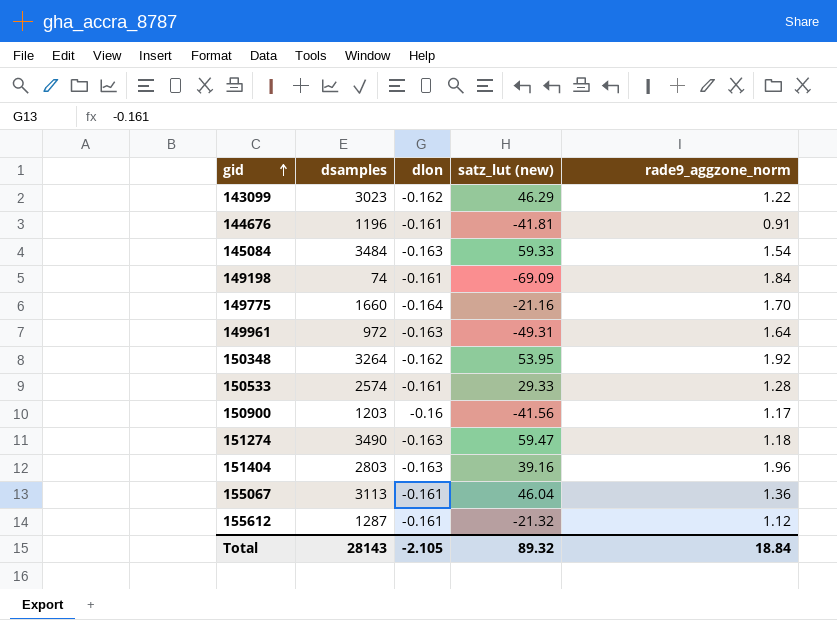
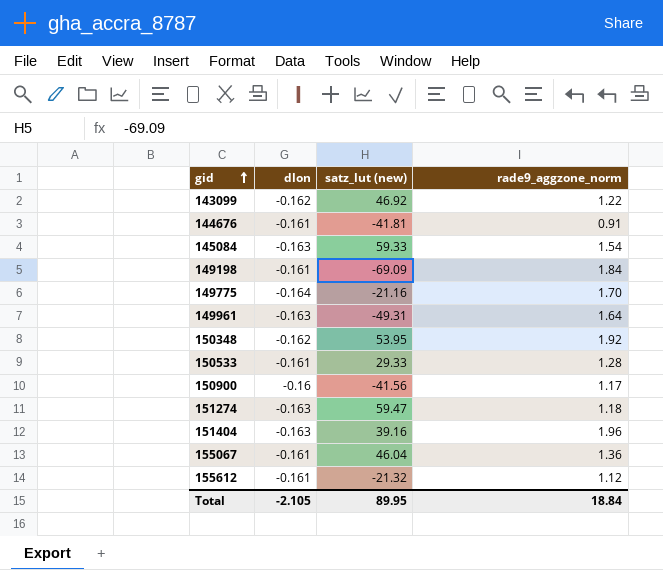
column dsamples | position: 2 -> none
143099 | satz_lut (new): 46.29 -> 46.92
Total | satz_lut (new): 89.32 -> 89.95

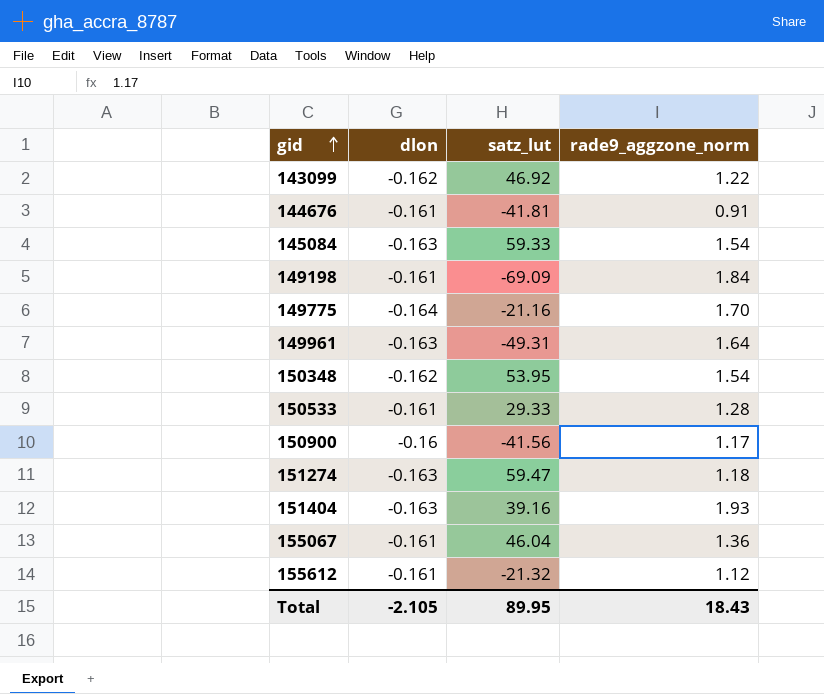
column name: satz_lut (new) -> satz_lut
150348 | rade9_aggzone_norm: 1.92 -> 1.54
151404 | rade9_aggzone_norm: 1.96 -> 1.93
Total | rade9_aggzone_norm: 18.84 -> 18.43

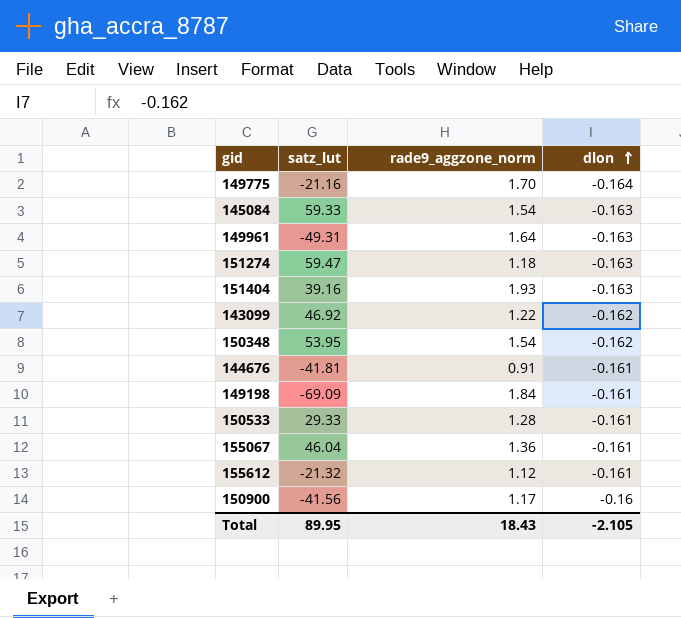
row order: gid ascending -> dlon ascending
column dlon | position: 2 -> 4

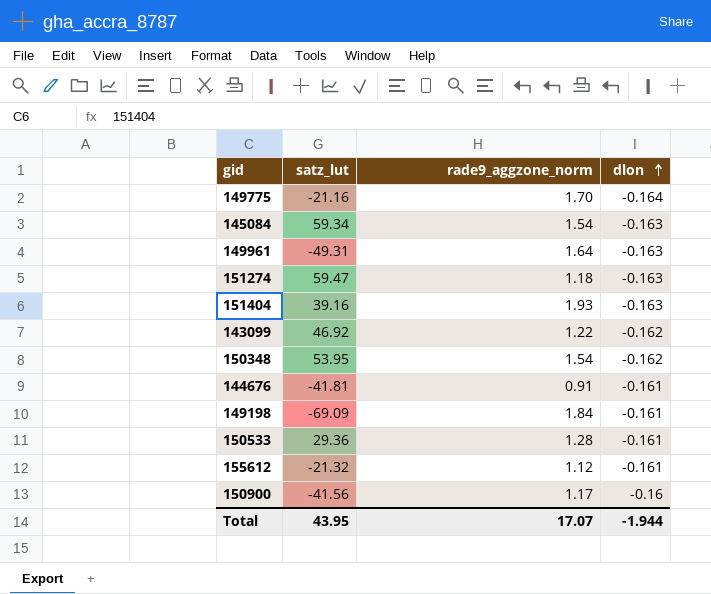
row 155067: 46.04 | 1.36 | -0.161 -> none
145084 | satz_lut: 59.33 -> 59.34
150533 | satz_lut: 29.33 -> 29.36
Total | satz_lut: 89.95 -> 43.95
Total | rade9_aggzone_norm: 18.43 -> 17.07
Total | dlon: -2.105 -> -1.944

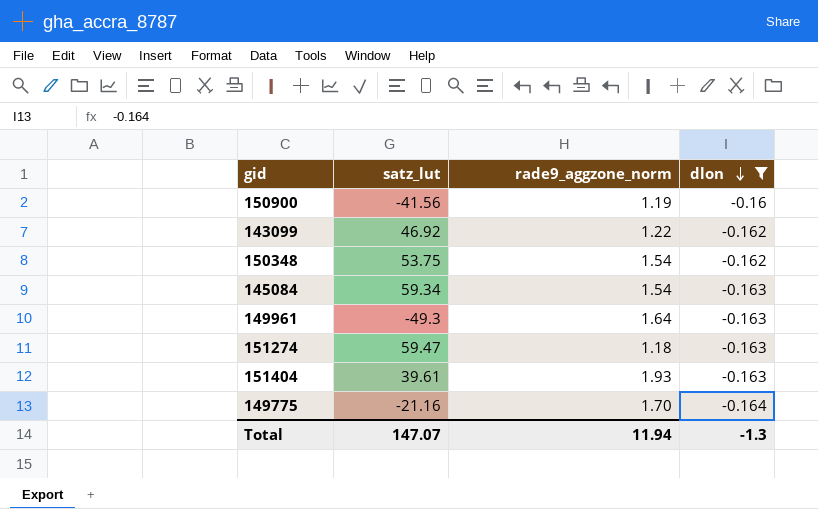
filter: none -> dlon != -0.161
row order: dlon ascending -> dlon descending
150900 | rade9_aggzone_norm: 1.17 -> 1.19
150348 | satz_lut: 53.95 -> 53.75
149961 | satz_lut: -49.31 -> -49.3
151404 | satz_lut: 39.16 -> 39.61
Total | satz_lut: 43.95 -> 147.07
Total | rade9_aggzone_norm: 17.07 -> 11.94
Total | dlon: -1.944 -> -1.3

